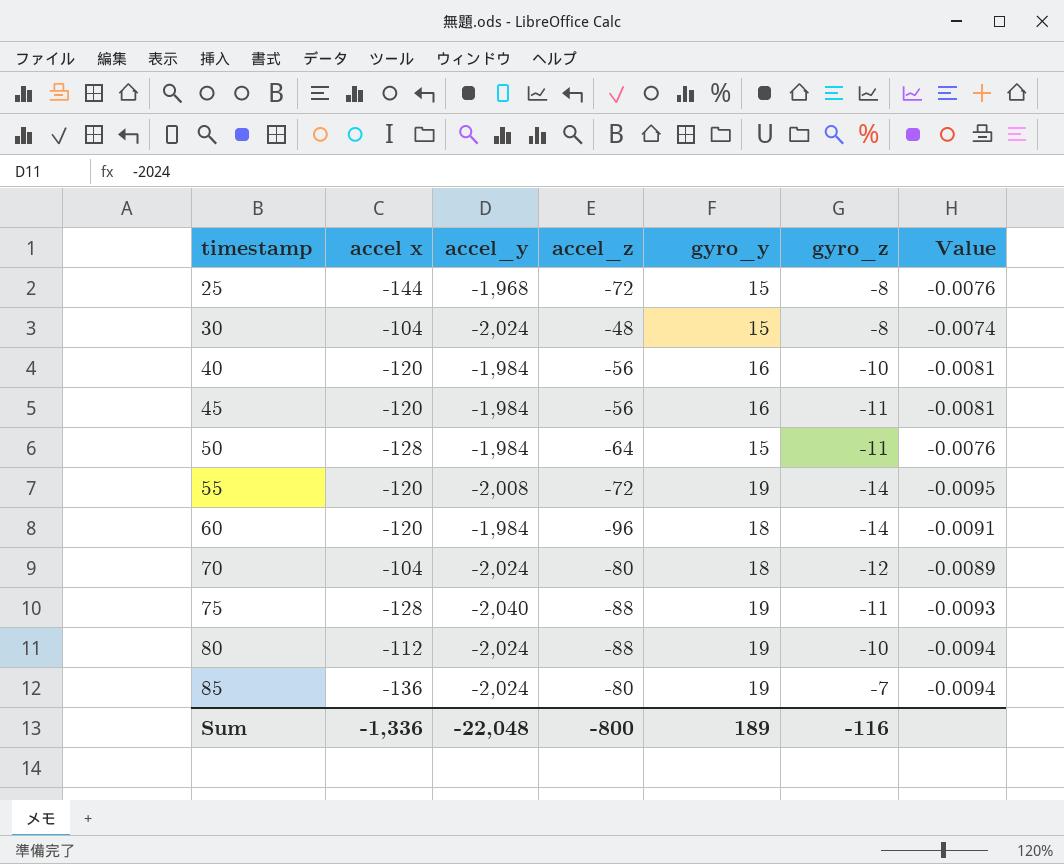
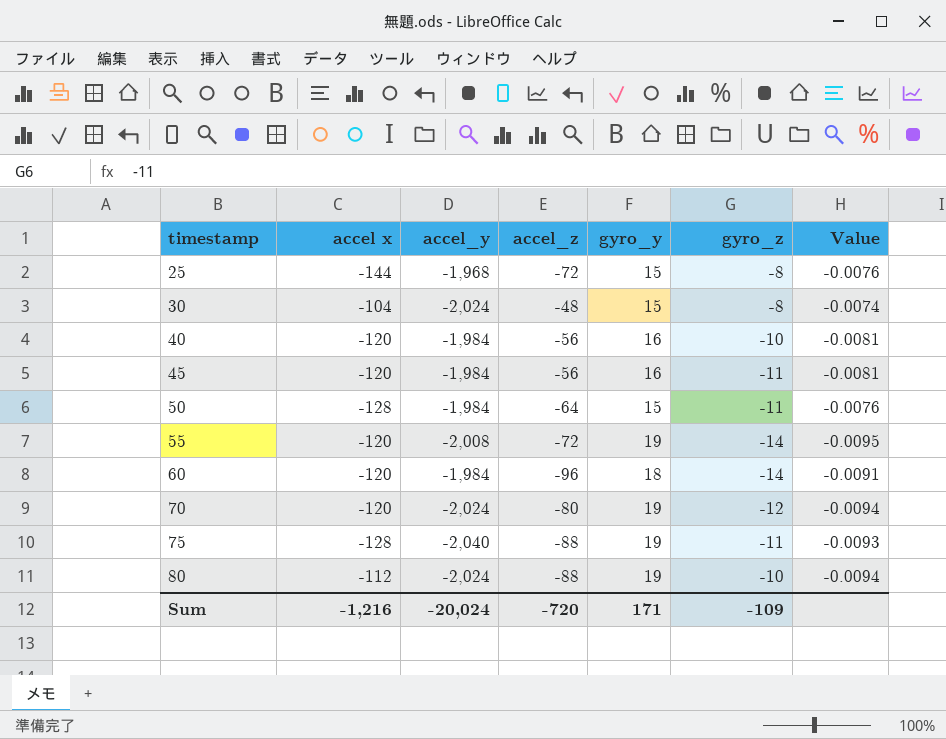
row 85: -136 | -2,024 | -80 | 19 | -7 | -0.0094 -> none
70 | accel x: -104 -> -120
70 | gyro_y: 18 -> 19
70 | Value: -0.0089 -> -0.0094
Sum | accel x: -1,336 -> -1,216
Sum | accel_y: -22,048 -> -20,024
Sum | accel_z: -800 -> -720
Sum | gyro_y: 189 -> 171
Sum | gyro_z: -116 -> -109

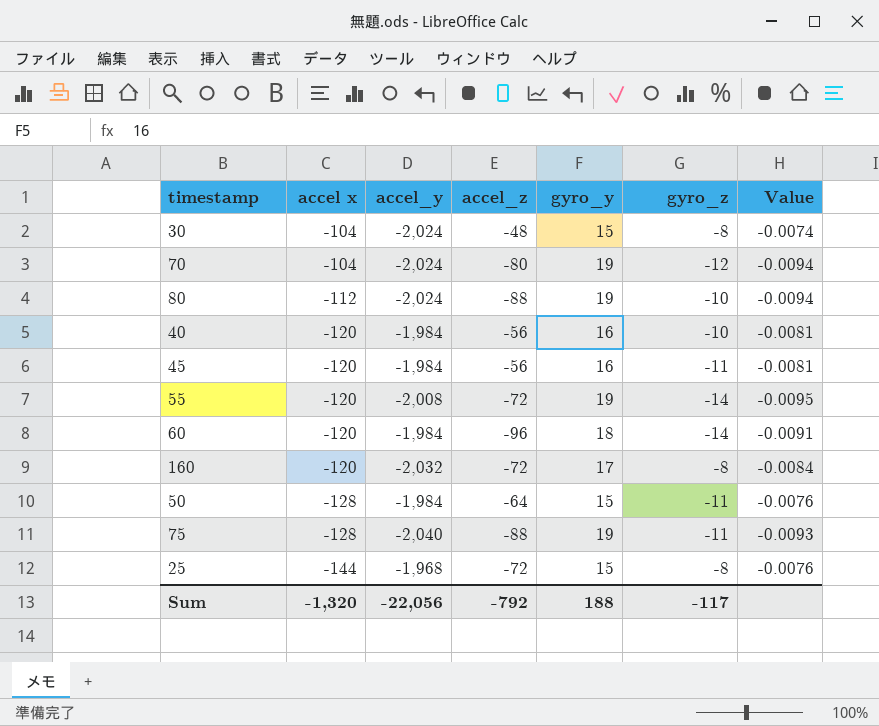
row order: timestamp ascending -> accel x descending
70 | accel x: -120 -> -104
row 160: none -> -120 | -2,032 | -72 | 17 | -8 | -0.0084
Sum | accel x: -1,216 -> -1,320
Sum | accel_y: -20,024 -> -22,056
Sum | accel_z: -720 -> -792
Sum | gyro_y: 171 -> 188
Sum | gyro_z: -109 -> -117

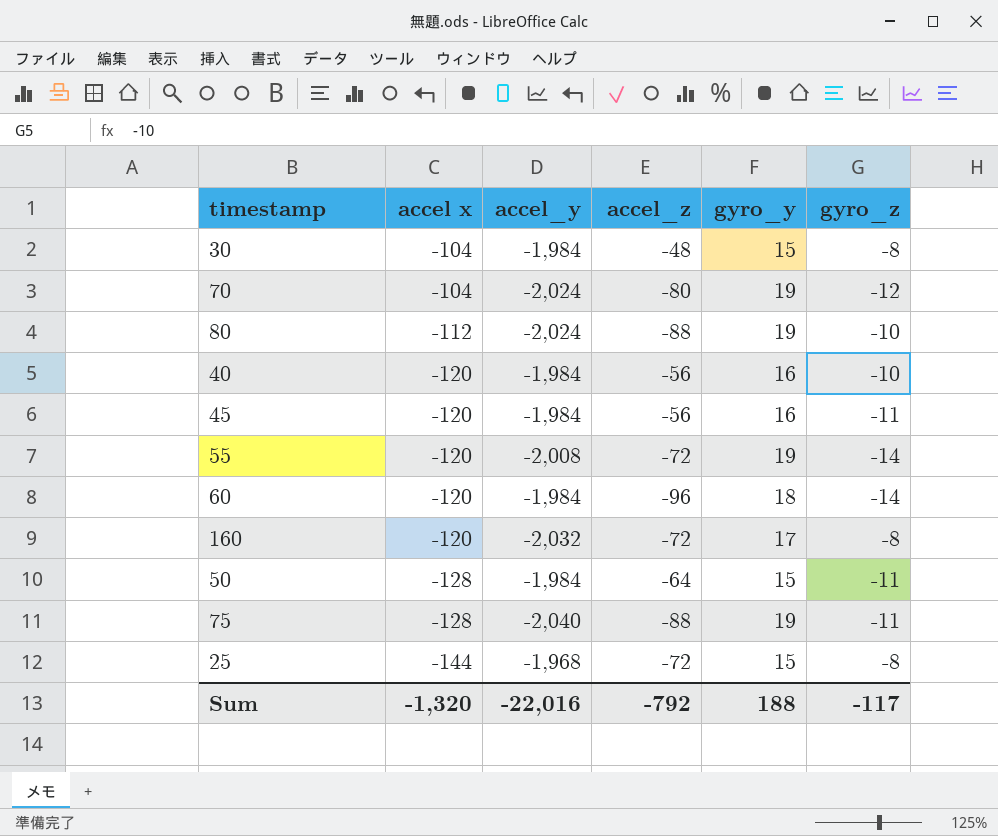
column Value | formula: [gyro_y] / [accel_y] -> none
30 | accel_y: -2,024 -> -1,984
Sum | accel_y: -22,056 -> -22,016

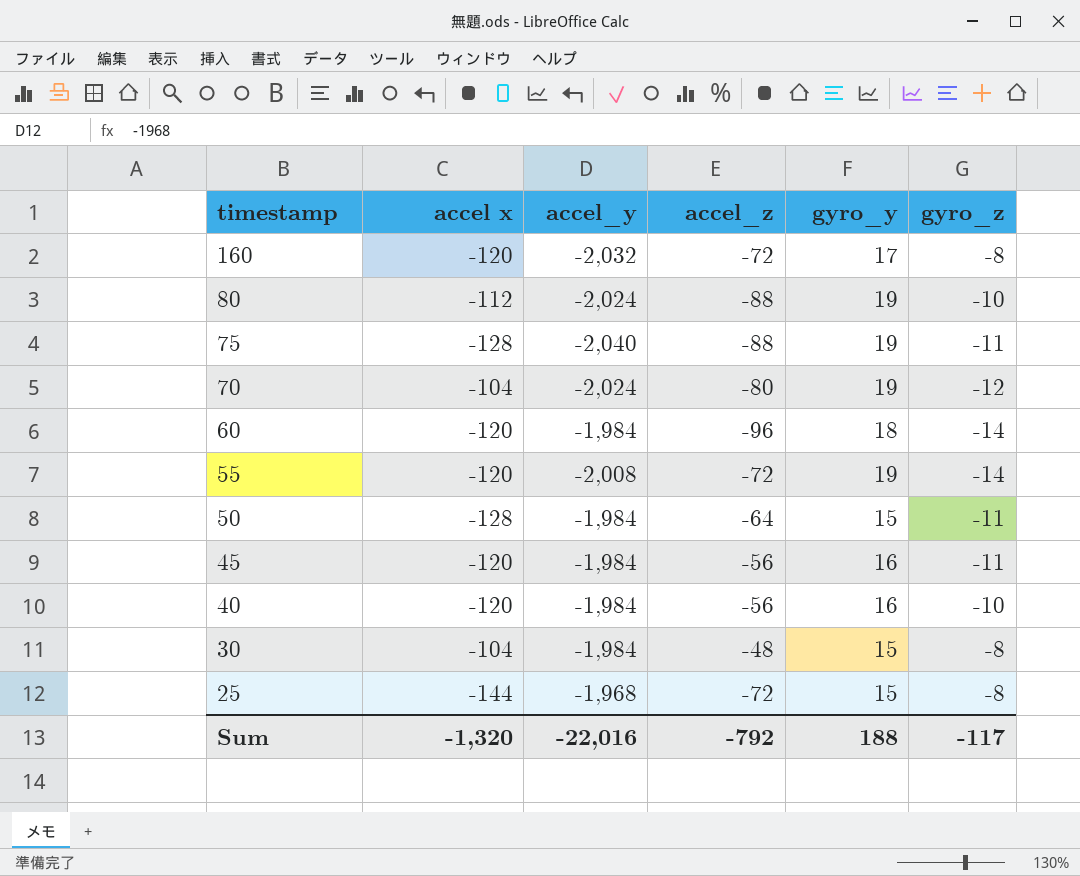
row order: accel x descending -> timestamp descending

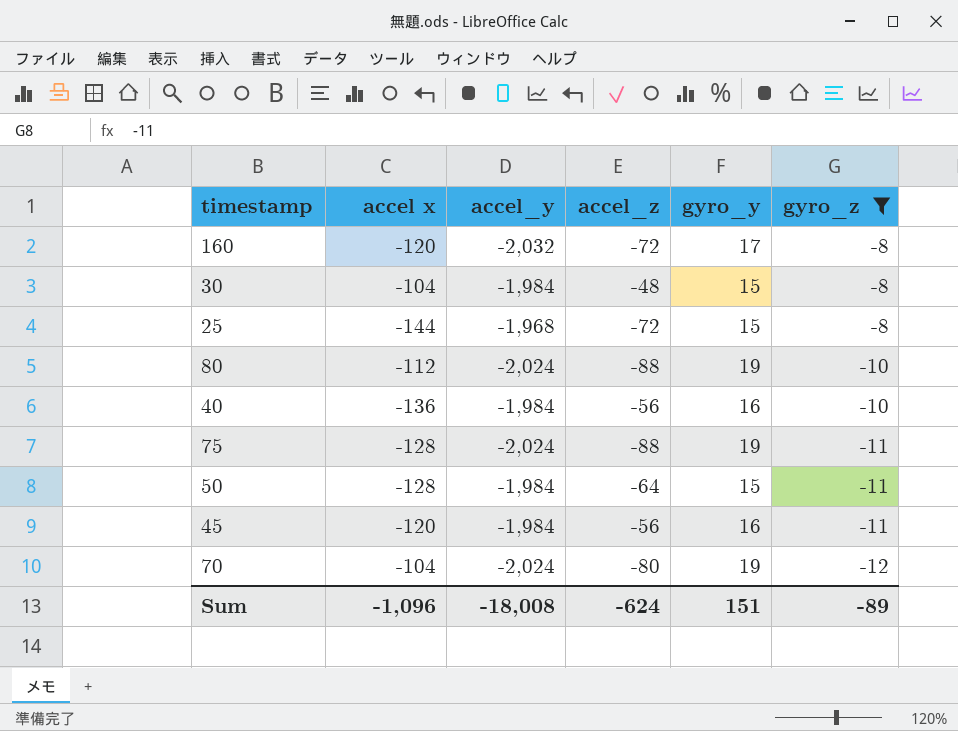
filter: none -> gyro_z != -14
row order: timestamp descending -> gyro_z descending
40 | accel x: -120 -> -136
75 | accel_y: -2,040 -> -2,024
Sum | accel x: -1,320 -> -1,096
Sum | accel_y: -22,016 -> -18,008
Sum | accel_z: -792 -> -624
Sum | gyro_y: 188 -> 151
Sum | gyro_z: -117 -> -89

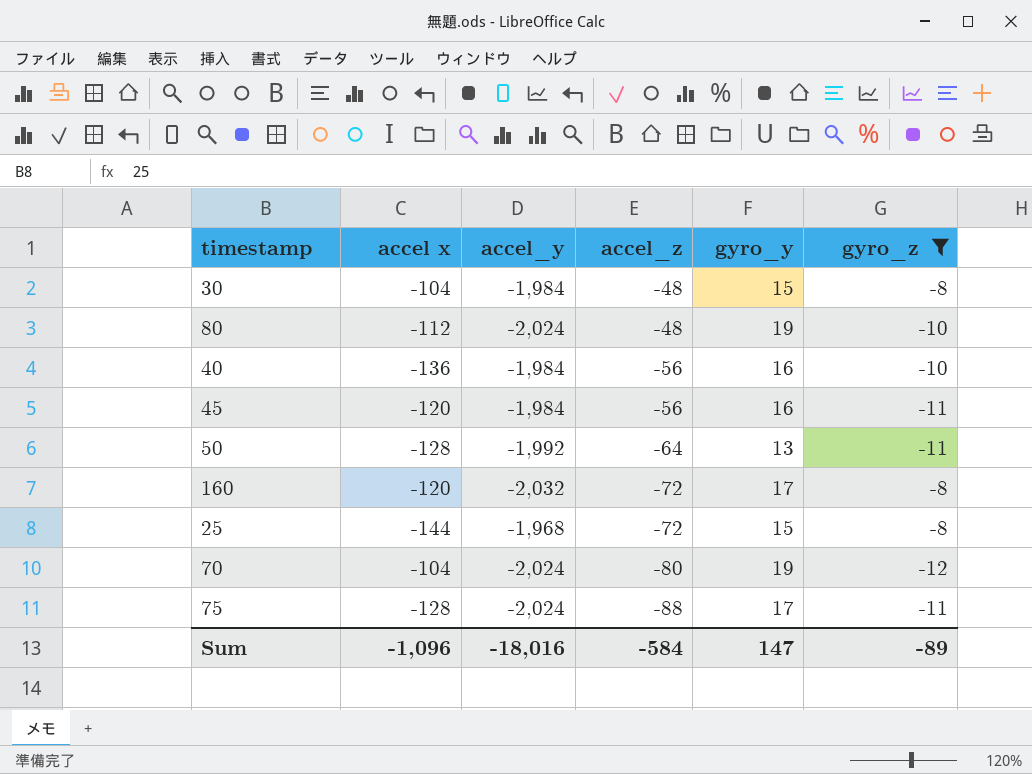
row order: gyro_z descending -> accel_z descending
80 | accel_z: -88 -> -48
50 | accel_y: -1,984 -> -1,992
50 | gyro_y: 15 -> 13
75 | gyro_y: 19 -> 17
Sum | accel_y: -18,008 -> -18,016
Sum | accel_z: -624 -> -584
Sum | gyro_y: 151 -> 147

